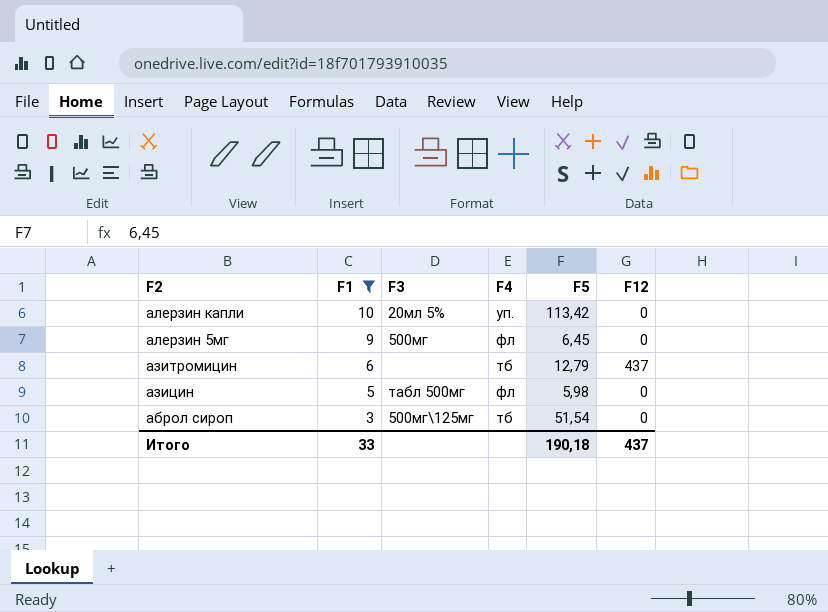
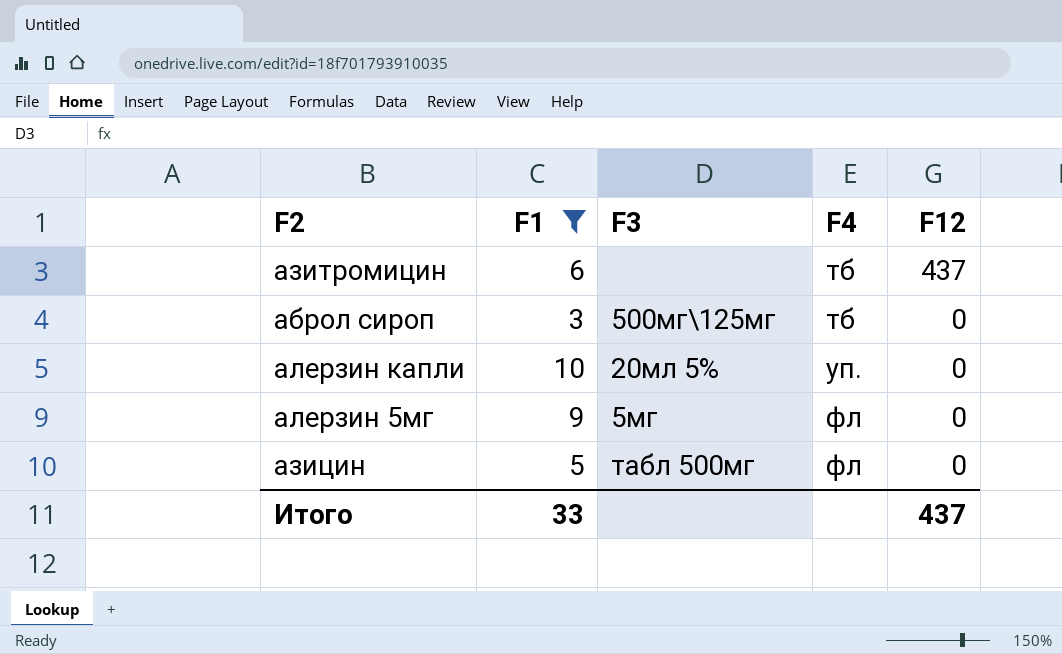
row order: F1 descending -> F4 ascending
column F5 | position: 5 -> none
алерзин 5мг | F3: 500мг -> 5мг

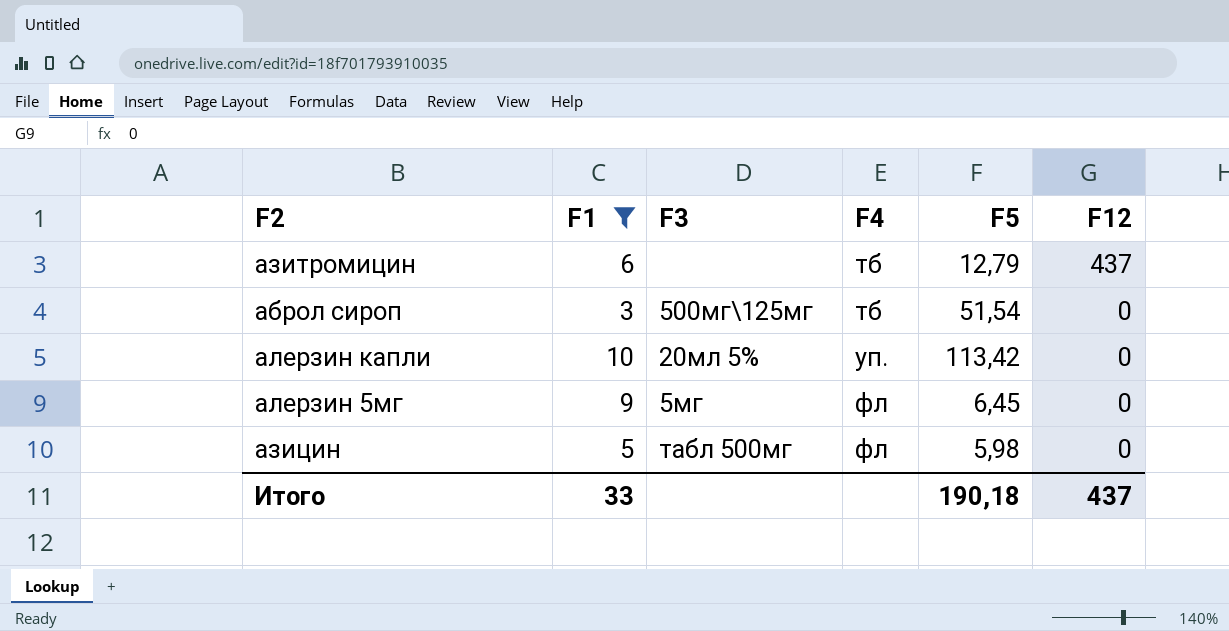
column F5 | position: none -> 5

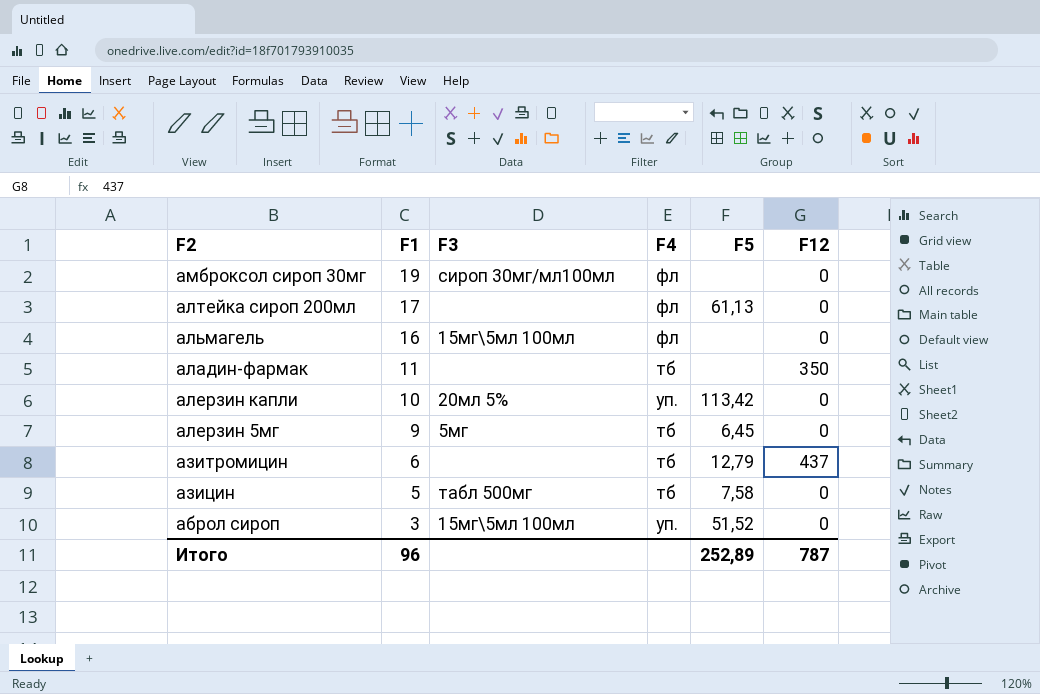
filter: F1 <= 10 -> none
row order: F4 ascending -> F1 descending
алерзин 5мг | F4: фл -> тб
азицин | F4: фл -> тб
азицин | F5: 5,98 -> 7,58
аброл сироп | F3: 500мг\125мг -> 15мг\5мл 100мл
аброл сироп | F4: тб -> уп.
аброл сироп | F5: 51,54 -> 51,52
Итого | F1: 33 -> 96
Итого | F5: 190,18 -> 252,89
Итого | F12: 437 -> 787

